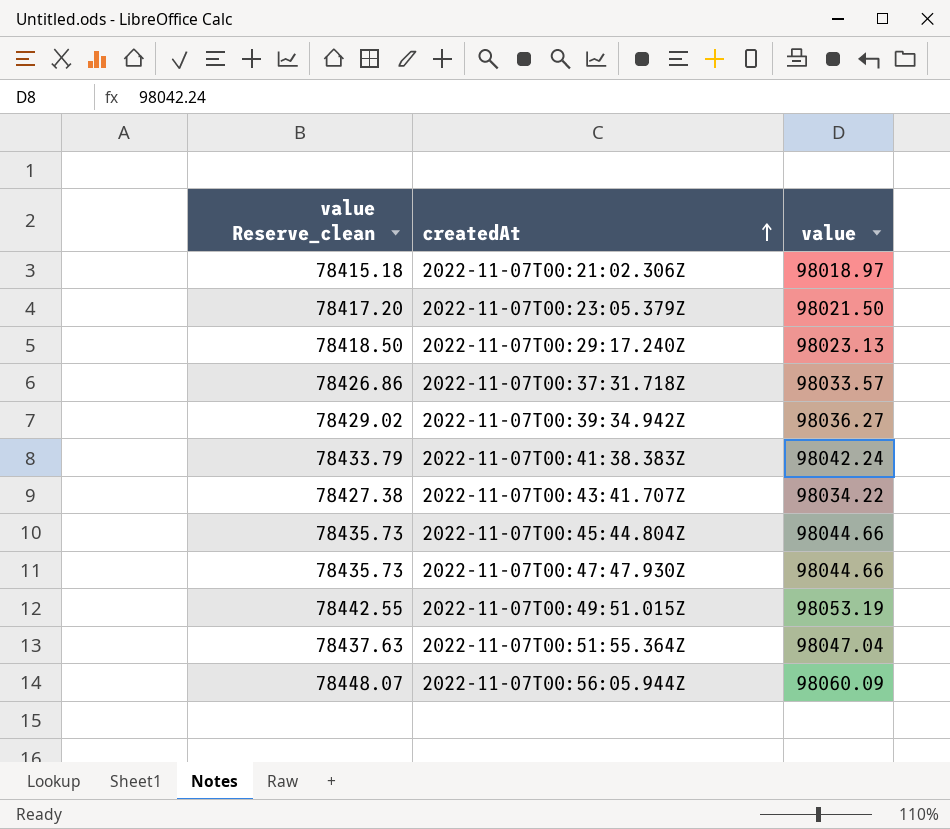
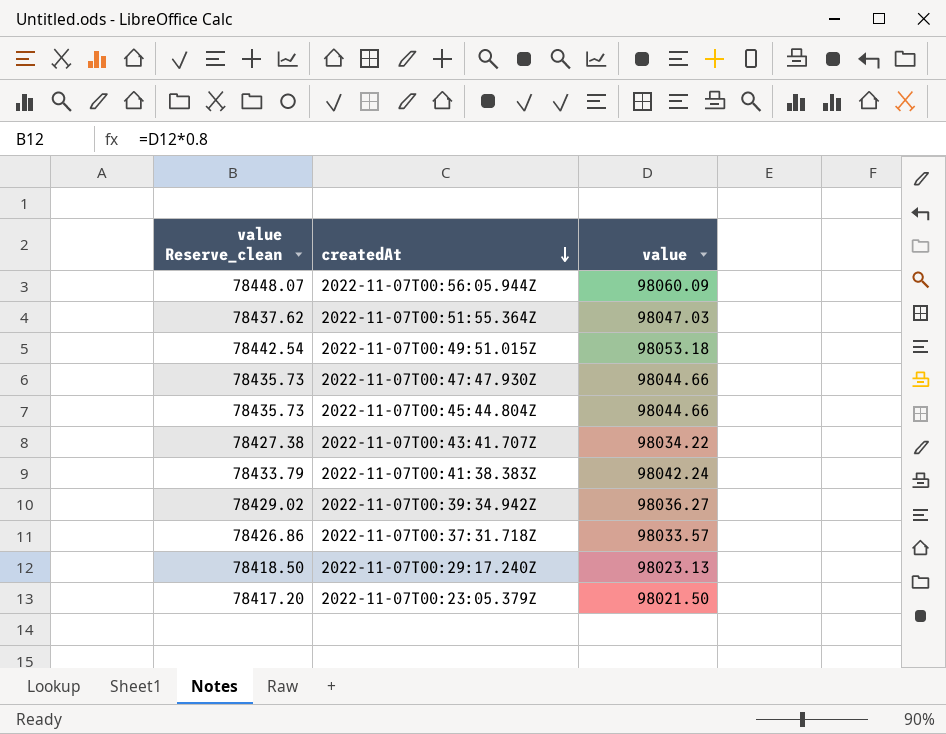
row order: createdAt ascending -> createdAt descending
row 2022-11-07T00:21:02.306Z: 78415.18 | 98018.97 -> none
2022-11-07T00:51:55.364Z | value Reserve_clean: 78437.63 -> 78437.62
2022-11-07T00:51:55.364Z | value: 98047.04 -> 98047.03
2022-11-07T00:49:51.015Z | value Reserve_clean: 78442.55 -> 78442.54
2022-11-07T00:49:51.015Z | value: 98053.19 -> 98053.18

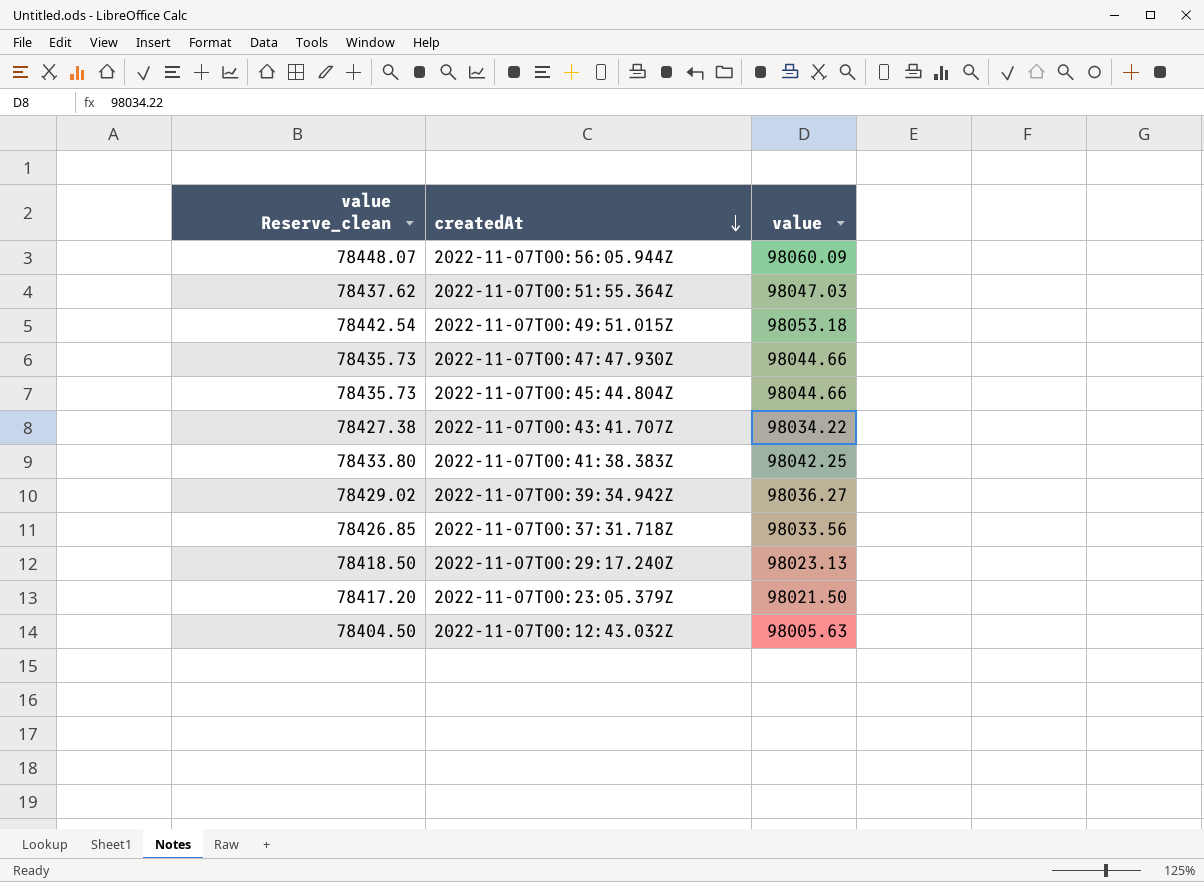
2022-11-07T00:41:38.383Z | value Reserve_clean: 78433.79 -> 78433.80
2022-11-07T00:41:38.383Z | value: 98042.24 -> 98042.25
2022-11-07T00:37:31.718Z | value Reserve_clean: 78426.86 -> 78426.85
2022-11-07T00:37:31.718Z | value: 98033.57 -> 98033.56
row 2022-11-07T00:12:43.032Z: none -> 78404.50 | 98005.63

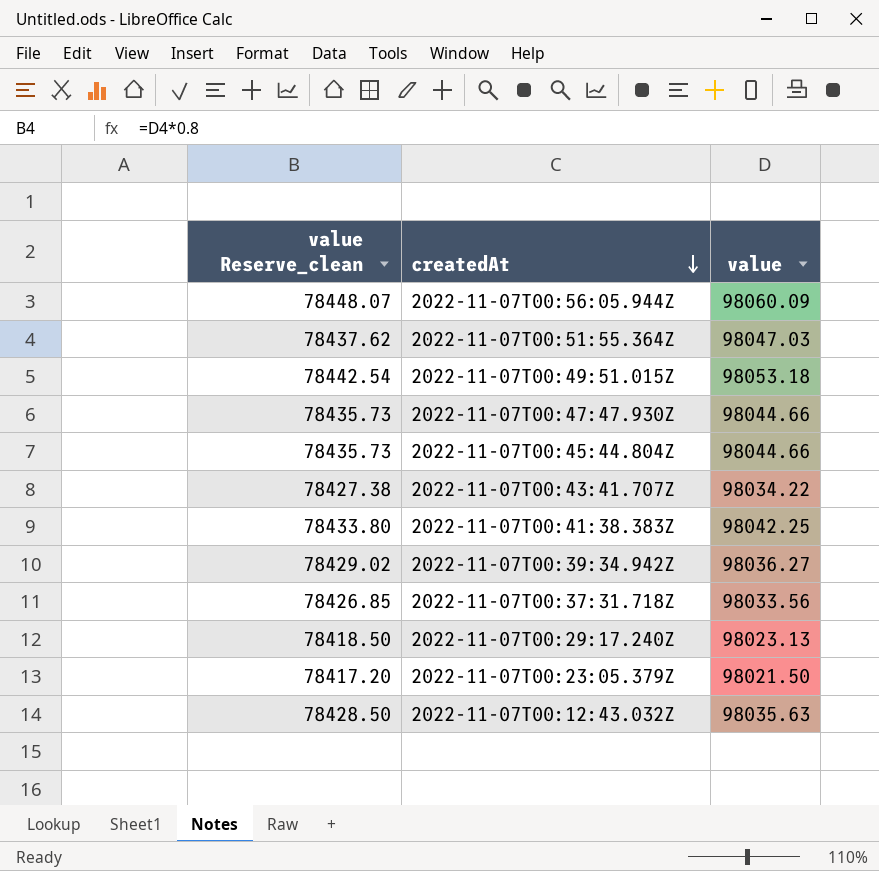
2022-11-07T00:12:43.032Z | value Reserve_clean: 78404.50 -> 78428.50
2022-11-07T00:12:43.032Z | value: 98005.63 -> 98035.63

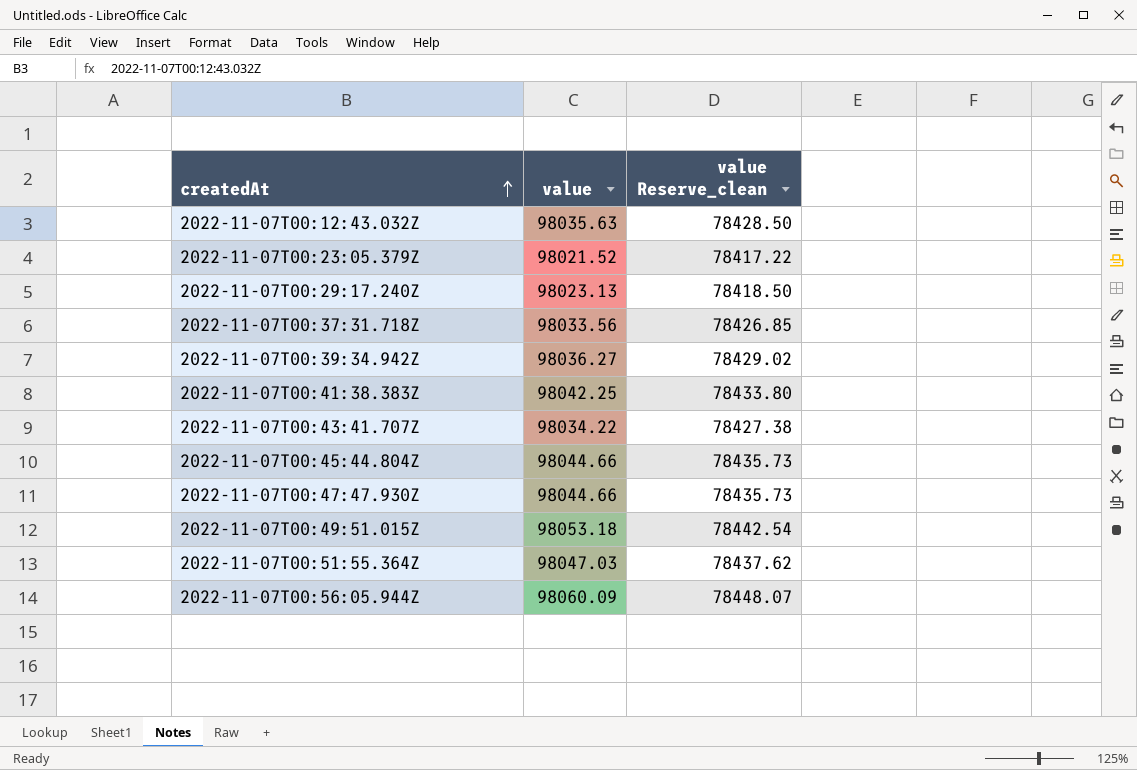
row order: createdAt descending -> createdAt ascending
column value Reserve_clean | position: 1 -> 3
2022-11-07T00:23:05.379Z | value: 98021.50 -> 98021.52
2022-11-07T00:23:05.379Z | value Reserve_clean: 78417.20 -> 78417.22

